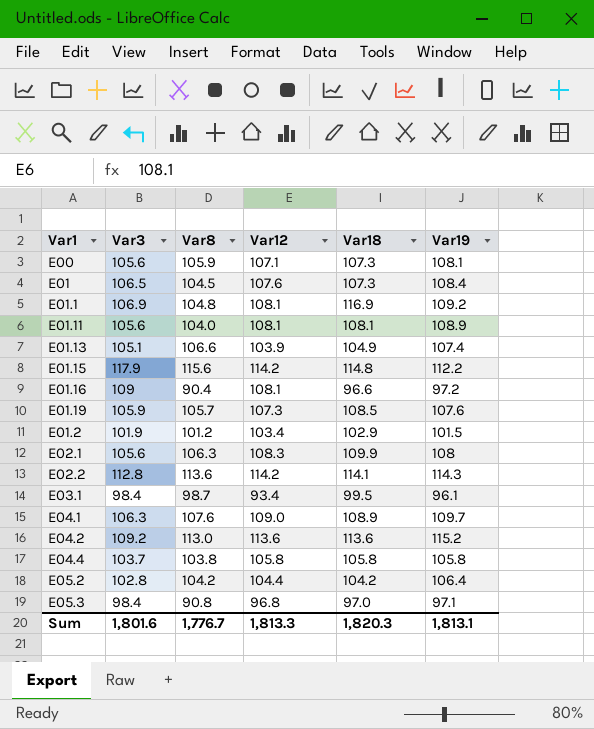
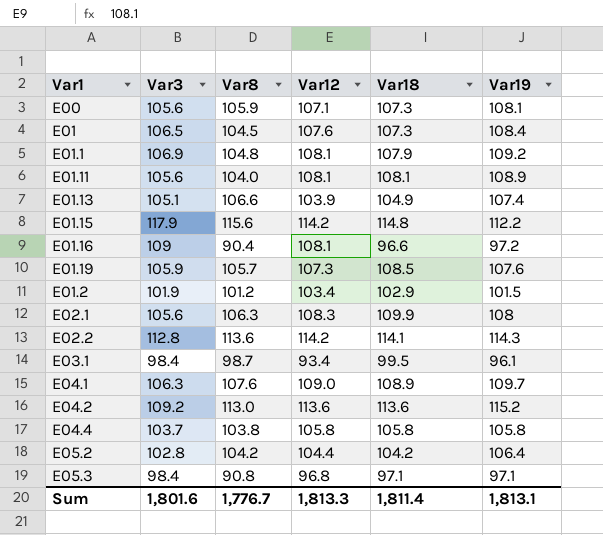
E01.1 | Var18: 116.9 -> 107.9
E05.3 | Var18: 97.0 -> 97.1
Sum | Var18: 1,820.3 -> 1,811.4

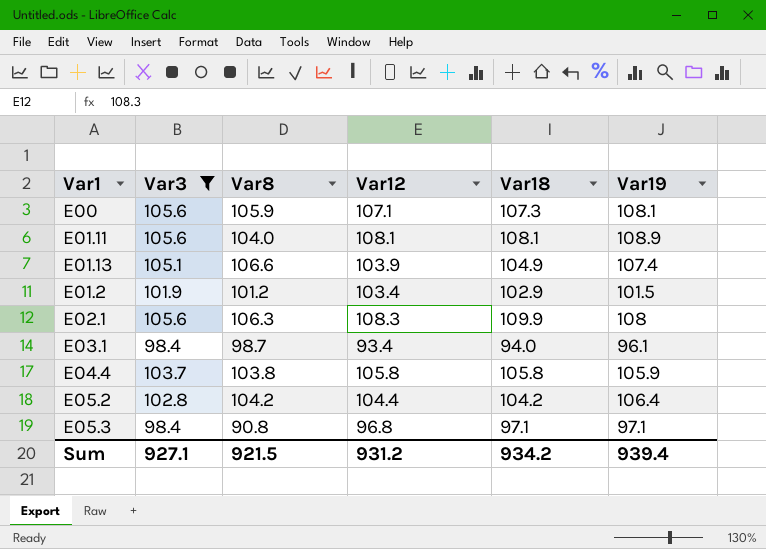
filter: none -> Var3 <= 105.6
E03.1 | Var18: 99.5 -> 94.0
E04.4 | Var19: 105.8 -> 105.9
Sum | Var3: 1,801.6 -> 927.1
Sum | Var8: 1,776.7 -> 921.5
Sum | Var12: 1,813.3 -> 931.2
Sum | Var18: 1,811.4 -> 934.2
Sum | Var19: 1,813.1 -> 939.4

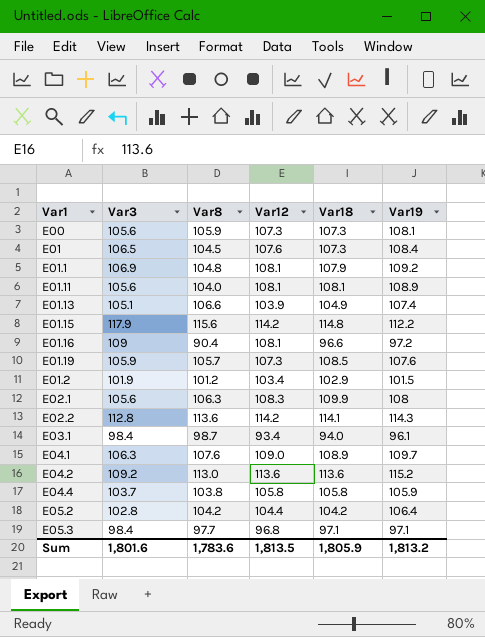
filter: Var3 <= 105.6 -> none
E00 | Var12: 107.1 -> 107.3
E05.3 | Var8: 90.8 -> 97.7
Sum | Var3: 927.1 -> 1,801.6
Sum | Var8: 921.5 -> 1,783.6
Sum | Var12: 931.2 -> 1,813.5
Sum | Var18: 934.2 -> 1,805.9
Sum | Var19: 939.4 -> 1,813.2

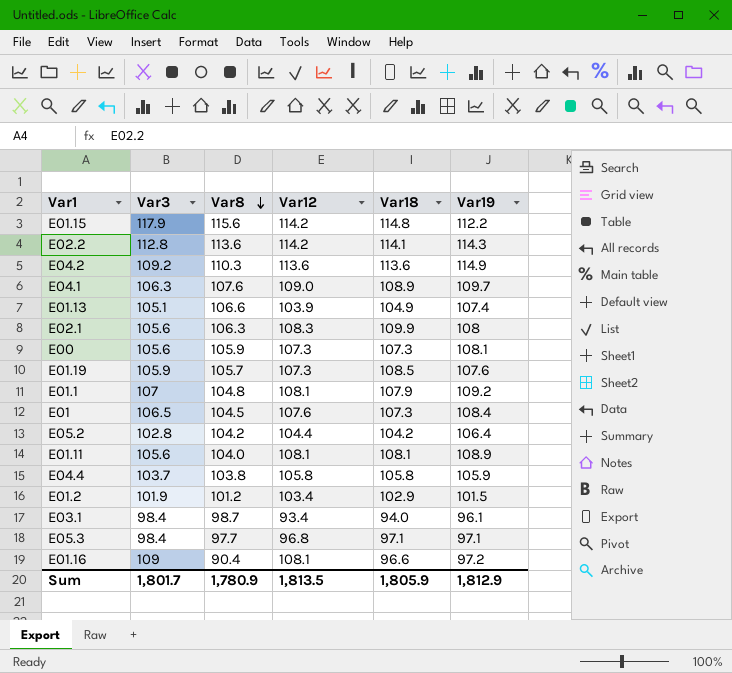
row order: none -> Var8 descending
E04.2 | Var8: 113.0 -> 110.3
E04.2 | Var19: 115.2 -> 114.9
E01.1 | Var3: 106.9 -> 107
Sum | Var3: 1,801.6 -> 1,801.7
Sum | Var8: 1,783.6 -> 1,780.9
Sum | Var19: 1,813.2 -> 1,812.9

